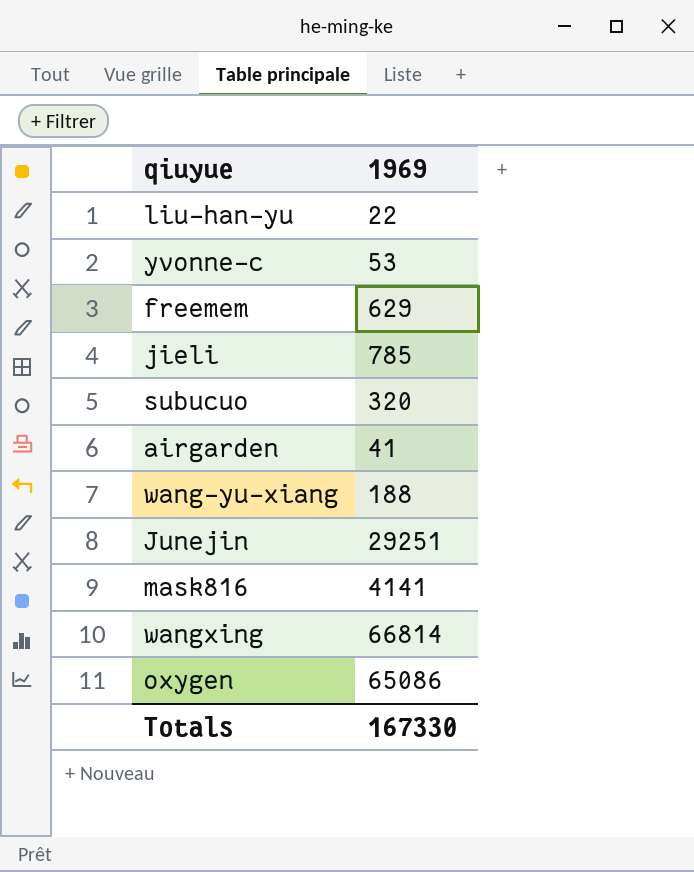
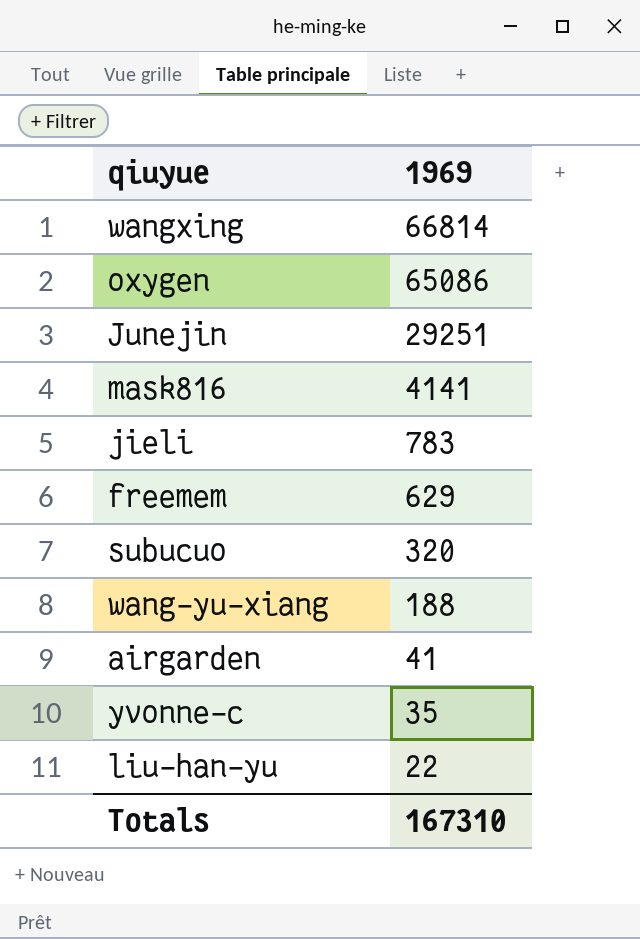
row order: none -> 1969 descending
jieli | 1969: 785 -> 783
yvonne-c | 1969: 53 -> 35
Totals | 1969: 167330 -> 167310

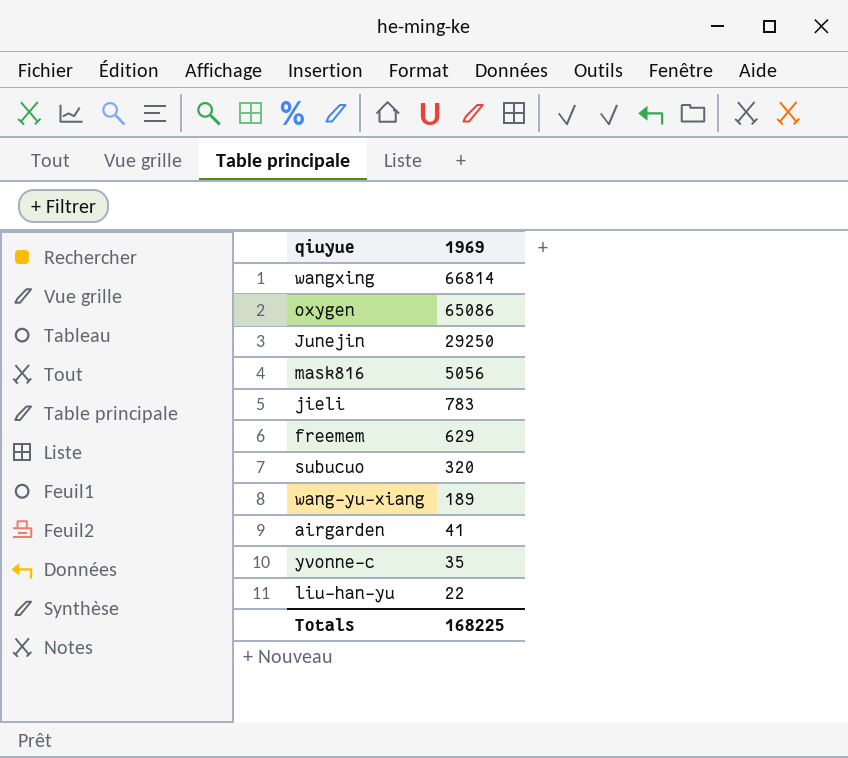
Junejin | 1969: 29251 -> 29250
mask816 | 1969: 4141 -> 5056
wang-yu-xiang | 1969: 188 -> 189
Totals | 1969: 167310 -> 168225

